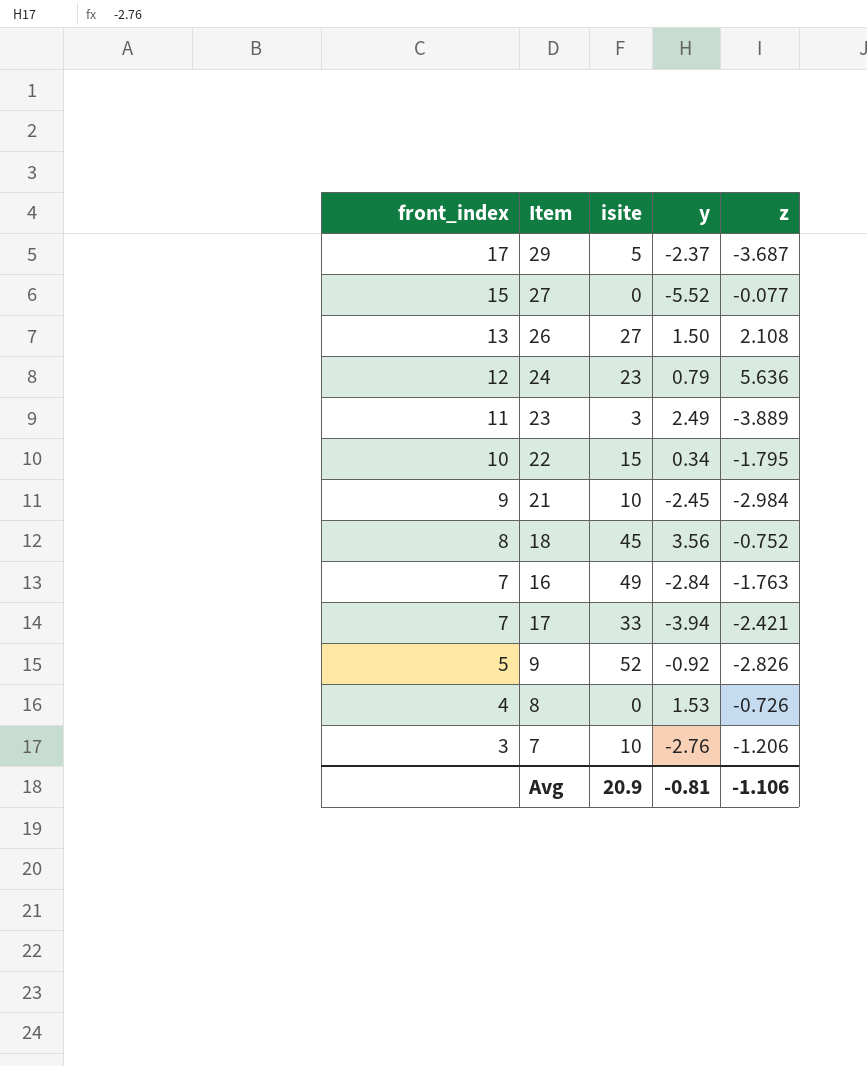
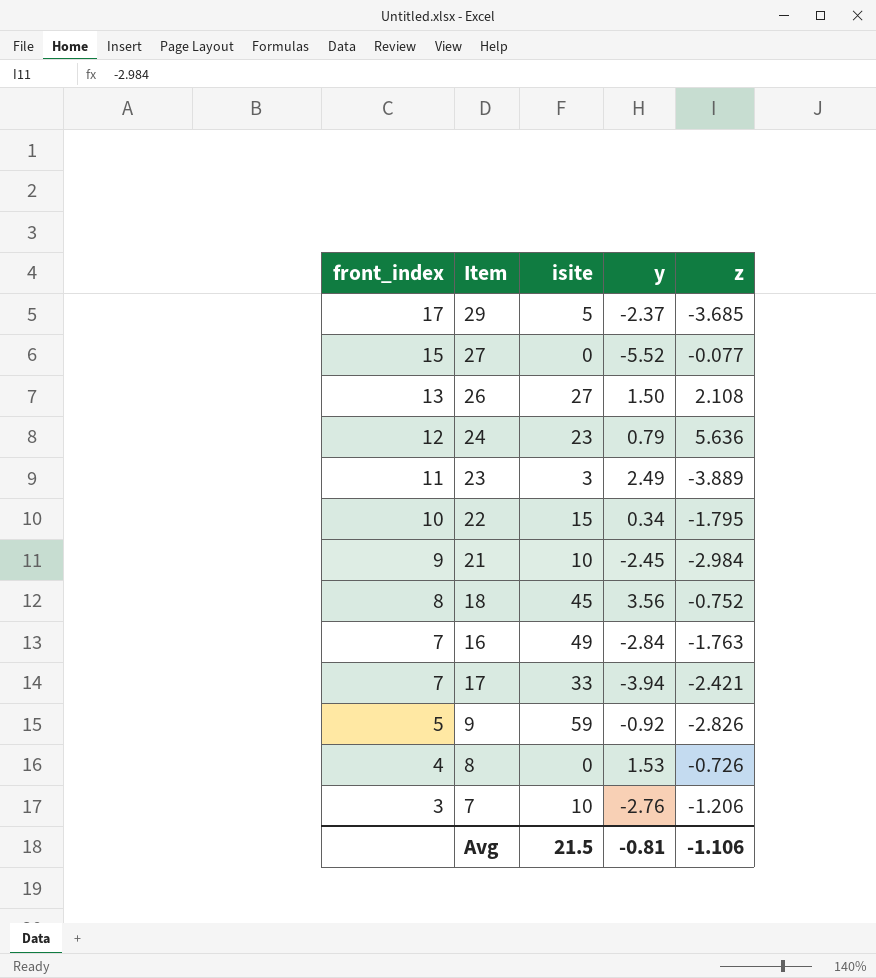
29 | z: -3.687 -> -3.685
9 | isite: 52 -> 59
Avg | isite: 20.9 -> 21.5

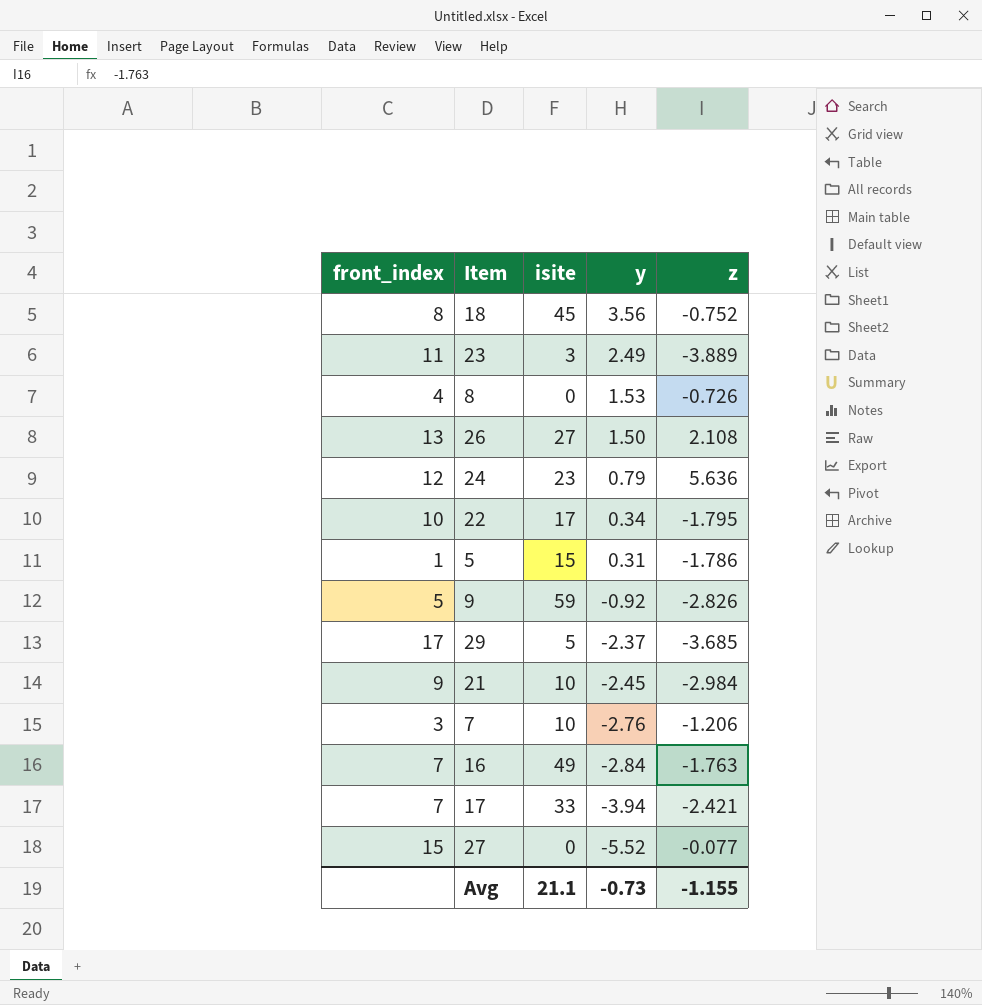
row order: front_index descending -> y descending
22 | isite: 15 -> 17
row 5: none -> 1 | 15 | 0.31 | -1.786
Avg | isite: 21.5 -> 21.1
Avg | y: -0.81 -> -0.73
Avg | z: -1.106 -> -1.155

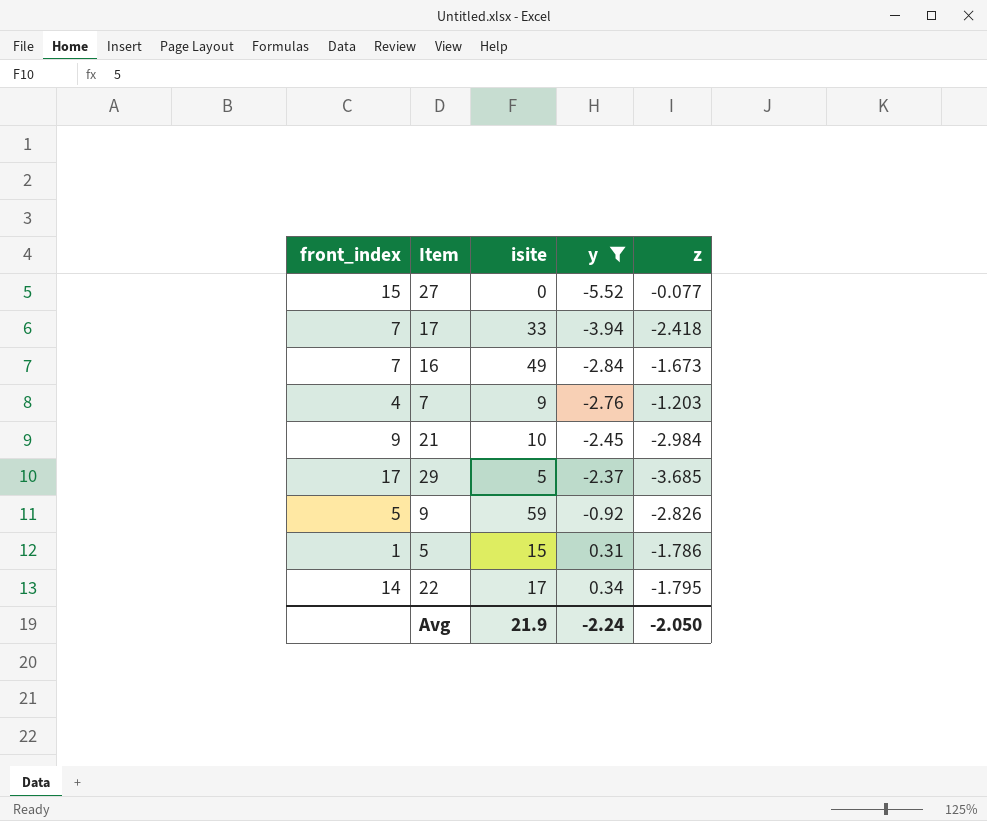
filter: none -> y <= 0.34
row order: y descending -> y ascending
17 | z: -2.421 -> -2.418
16 | z: -1.763 -> -1.673
7 | front_index: 3 -> 4
7 | isite: 10 -> 9
7 | z: -1.206 -> -1.203
22 | front_index: 10 -> 14
Avg | isite: 21.1 -> 21.9
Avg | y: -0.73 -> -2.24
Avg | z: -1.155 -> -2.050

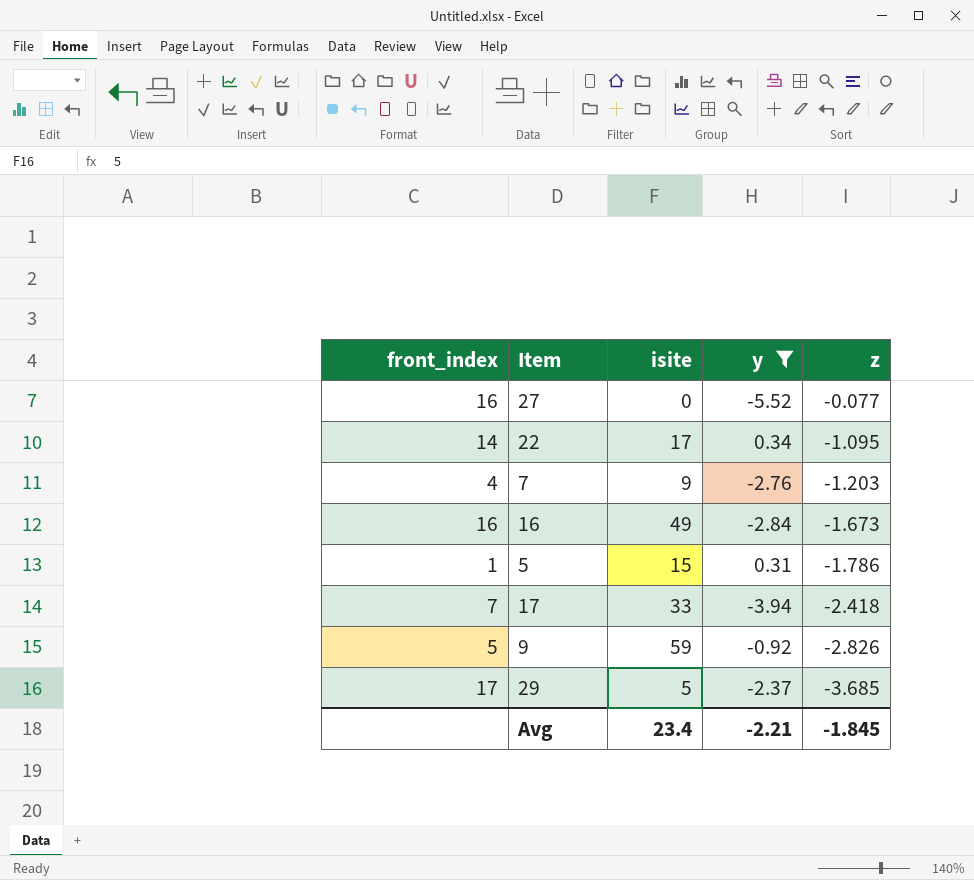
row order: y ascending -> z descending
row 21: 9 | 10 | -2.45 | -2.984 -> none
27 | front_index: 15 -> 16
22 | z: -1.795 -> -1.095
16 | front_index: 7 -> 16
Avg | isite: 21.9 -> 23.4
Avg | y: -2.24 -> -2.21
Avg | z: -2.050 -> -1.845

